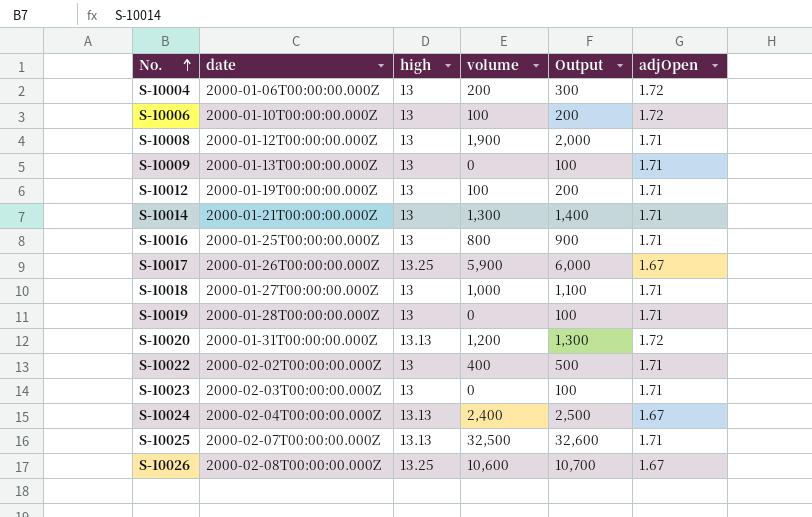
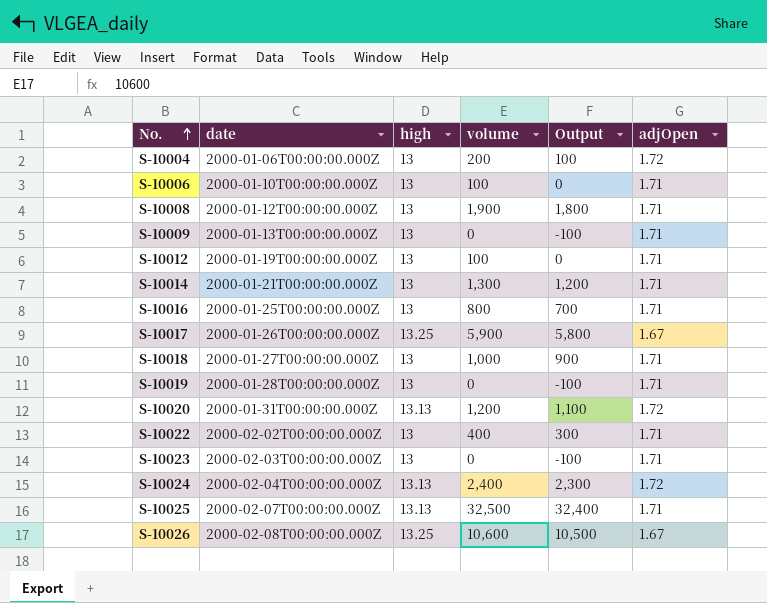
column Output | formula: [volume] + 100 -> [volume] - 100
S-10006 | adjOpen: 1.72 -> 1.71
S-10024 | adjOpen: 1.67 -> 1.72

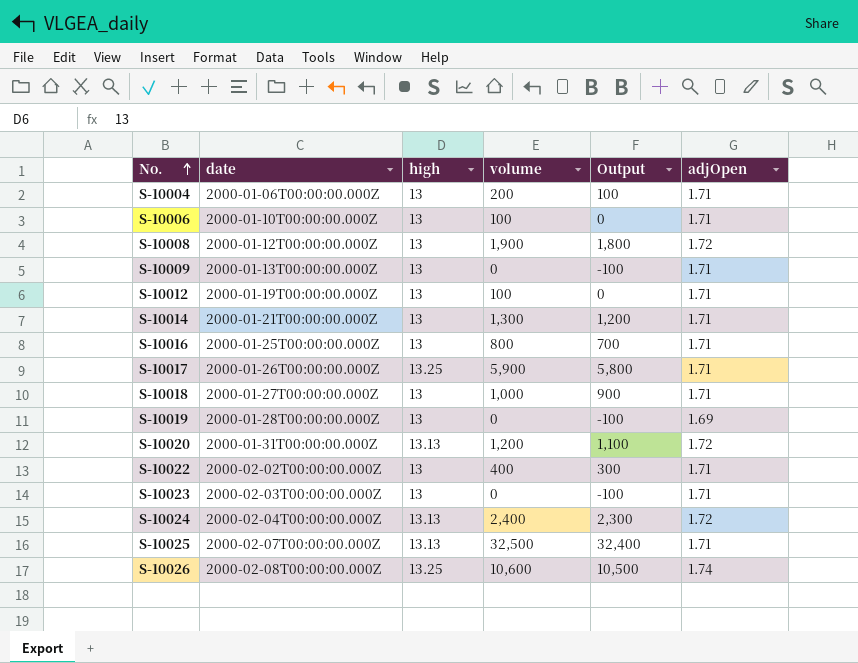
S-10004 | adjOpen: 1.72 -> 1.71
S-10008 | adjOpen: 1.71 -> 1.72
S-10017 | adjOpen: 1.67 -> 1.71
S-10019 | adjOpen: 1.71 -> 1.69
S-10026 | adjOpen: 1.67 -> 1.74

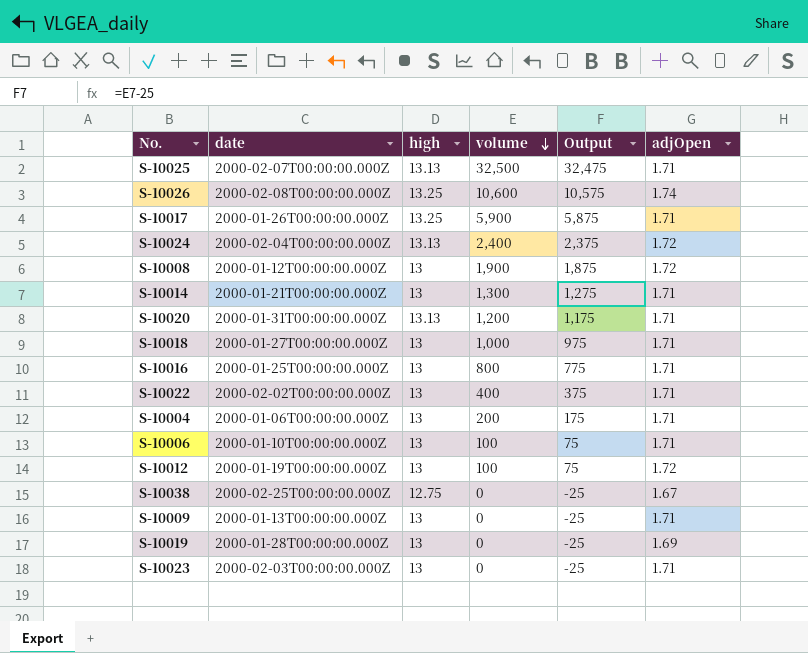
row order: No. ascending -> volume descending
column Output | formula: [volume] - 100 -> [volume] - 25
S-10020 | adjOpen: 1.72 -> 1.71
S-10012 | adjOpen: 1.71 -> 1.72
row S-10038: none -> 2000-02-25T00:00:00.000Z | 12.75 | 0 | -25 | 1.67

